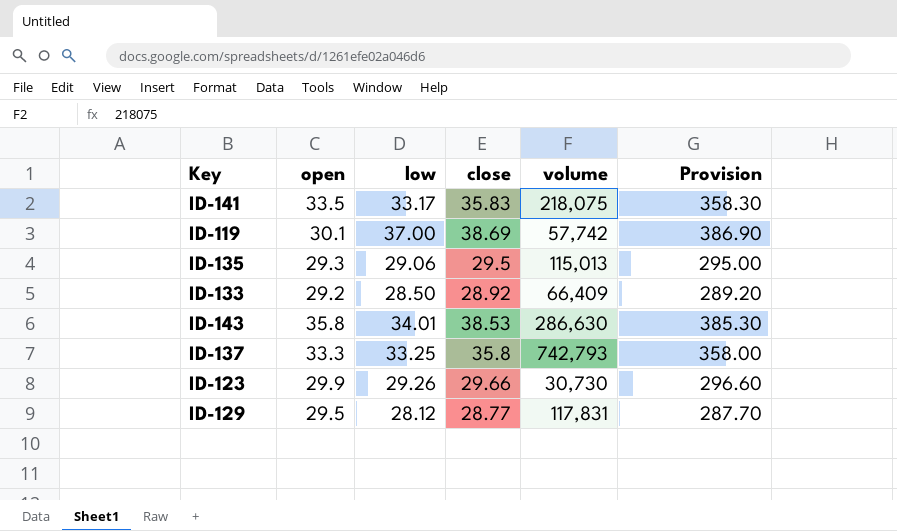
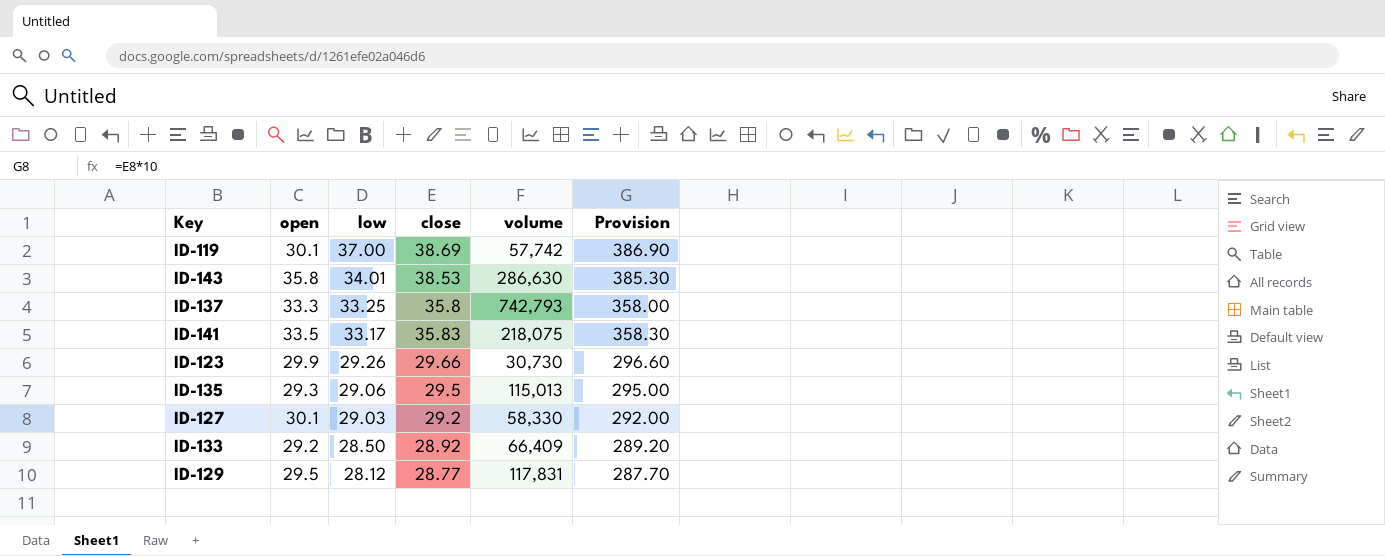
row order: none -> low descending
row ID-127: none -> 30.1 | 29.03 | 29.2 | 58,330 | 292.00

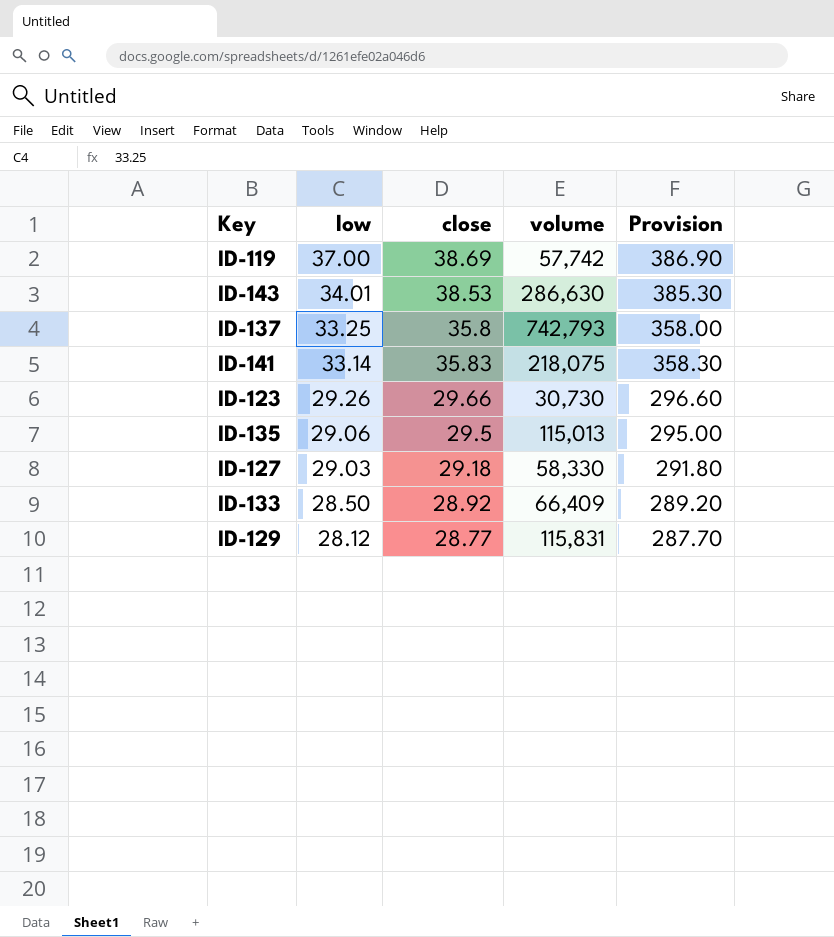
column open | position: 2 -> none
ID-141 | low: 33.17 -> 33.14
ID-127 | close: 29.2 -> 29.18
ID-127 | Provision: 292.00 -> 291.80
ID-129 | volume: 117,831 -> 115,831

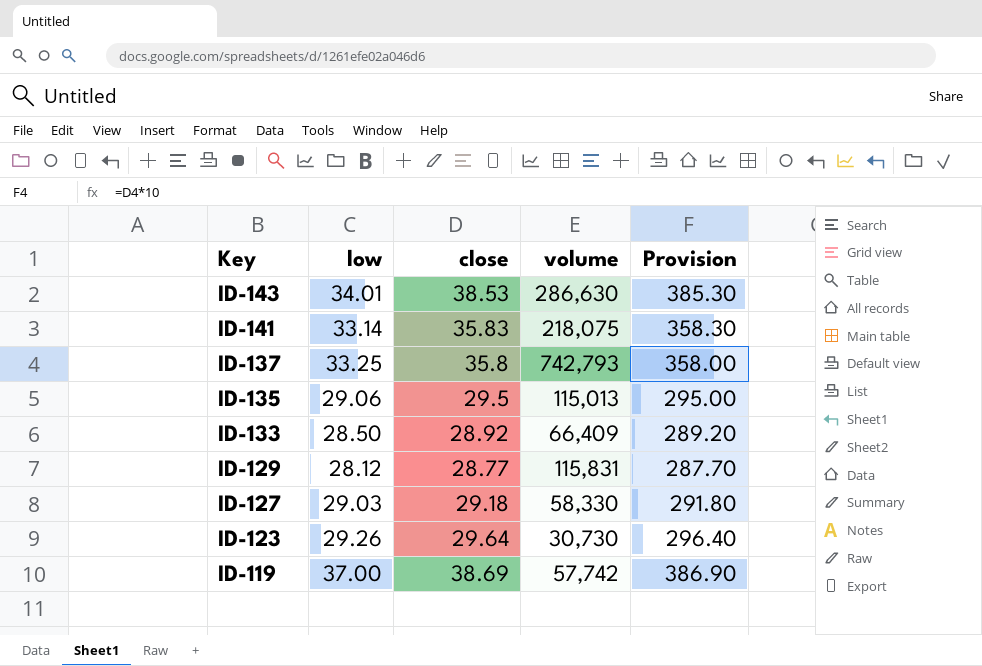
row order: low descending -> Key descending
ID-123 | close: 29.66 -> 29.64
ID-123 | Provision: 296.60 -> 296.40

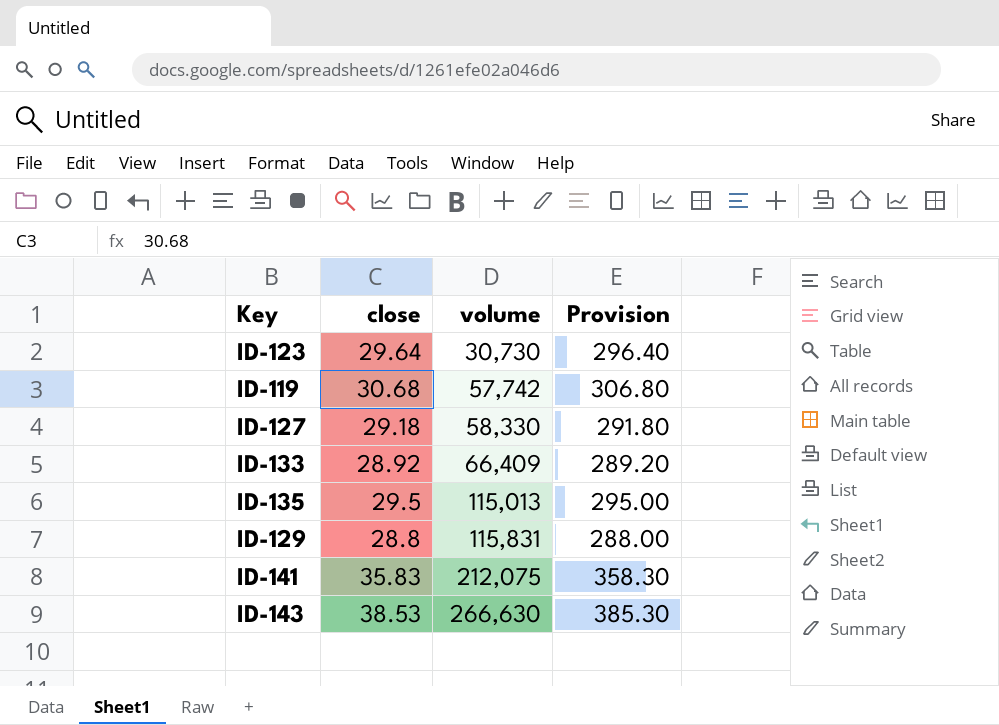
row order: Key descending -> volume ascending
column low | position: 2 -> none
row ID-137: 33.25 | 35.8 | 742,793 | 358.00 -> none
ID-119 | close: 38.69 -> 30.68
ID-119 | Provision: 386.90 -> 306.80
ID-129 | close: 28.77 -> 28.8
ID-129 | Provision: 287.70 -> 288.00
ID-141 | volume: 218,075 -> 212,075
ID-143 | volume: 286,630 -> 266,630

